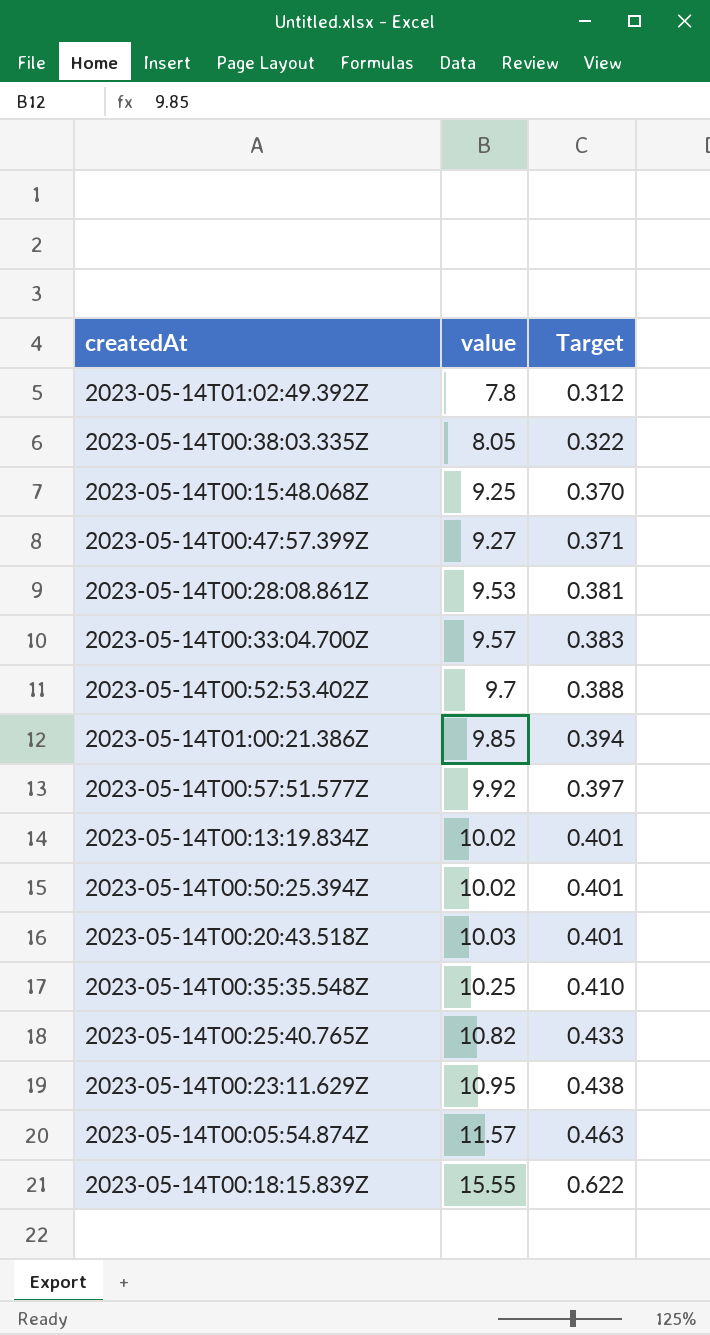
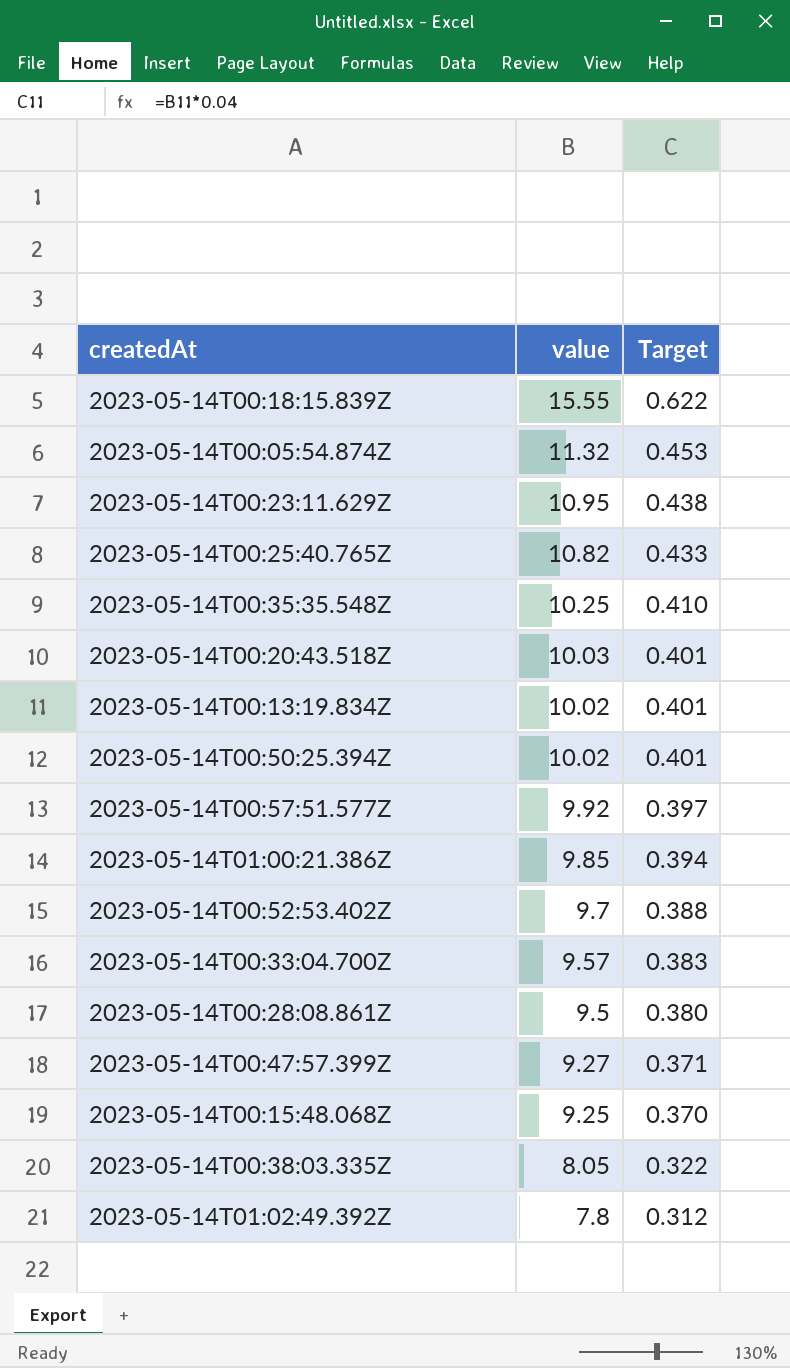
row order: value ascending -> value descending
2023-05-14T00:05:54.874Z | value: 11.57 -> 11.32
2023-05-14T00:05:54.874Z | Target: 0.463 -> 0.453
2023-05-14T00:28:08.861Z | value: 9.53 -> 9.5
2023-05-14T00:28:08.861Z | Target: 0.381 -> 0.380

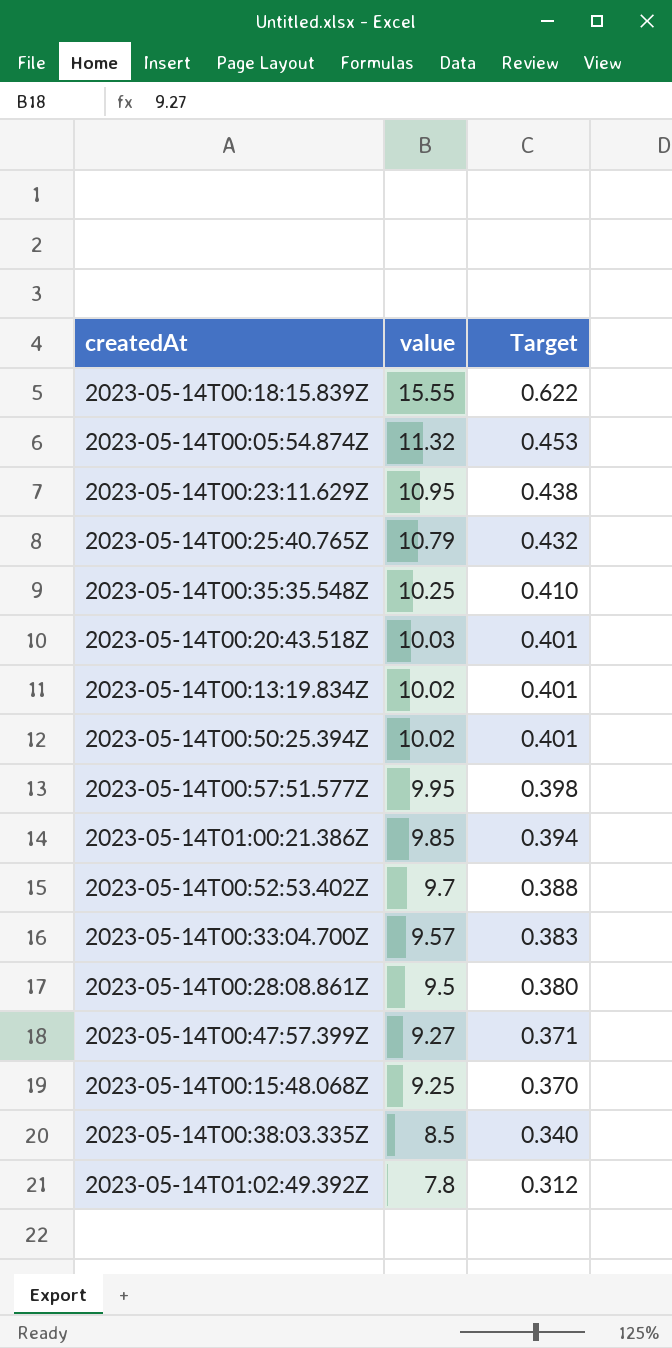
2023-05-14T00:25:40.765Z | value: 10.82 -> 10.79
2023-05-14T00:25:40.765Z | Target: 0.433 -> 0.432
2023-05-14T00:57:51.577Z | value: 9.92 -> 9.95
2023-05-14T00:57:51.577Z | Target: 0.397 -> 0.398
2023-05-14T00:38:03.335Z | value: 8.05 -> 8.5
2023-05-14T00:38:03.335Z | Target: 0.322 -> 0.340

